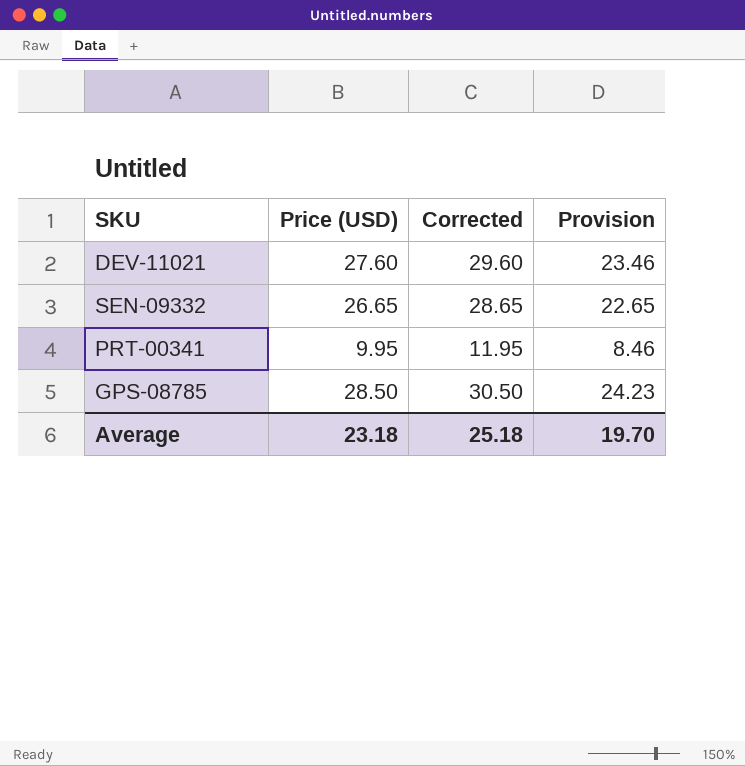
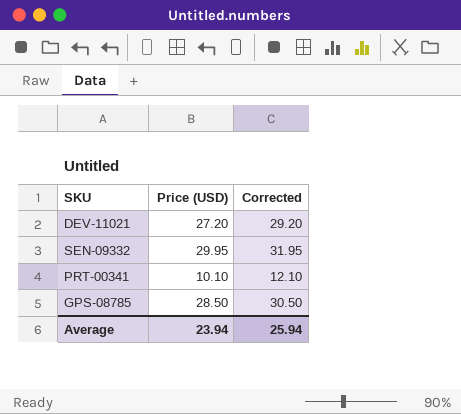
column Provision | formula: [Price (USD)] * 0.85 -> none
DEV-11021 | Price (USD): 27.60 -> 27.20
DEV-11021 | Corrected: 29.60 -> 29.20
SEN-09332 | Price (USD): 26.65 -> 29.95
SEN-09332 | Corrected: 28.65 -> 31.95
PRT-00341 | Price (USD): 9.95 -> 10.10
PRT-00341 | Corrected: 11.95 -> 12.10
Average | Price (USD): 23.18 -> 23.94
Average | Corrected: 25.18 -> 25.94

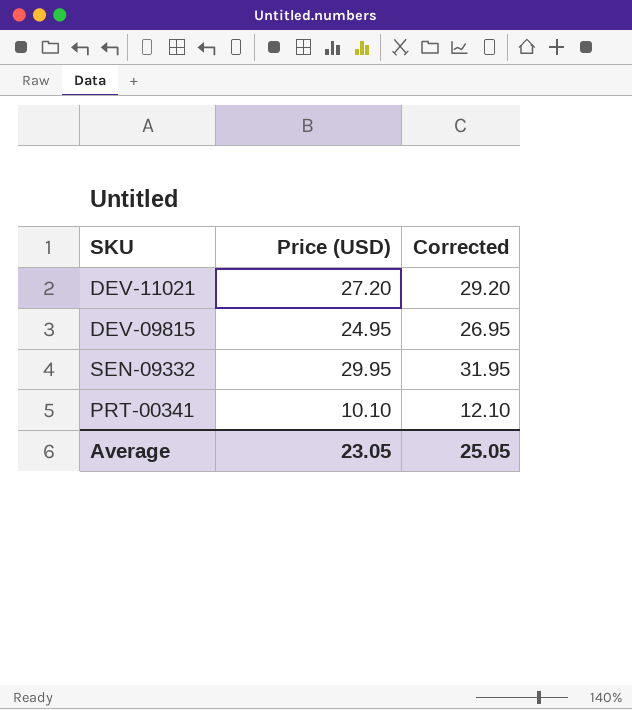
row GPS-08785: 28.50 | 30.50 -> none
row DEV-09815: none -> 24.95 | 26.95
Average | Price (USD): 23.94 -> 23.05
Average | Corrected: 25.94 -> 25.05

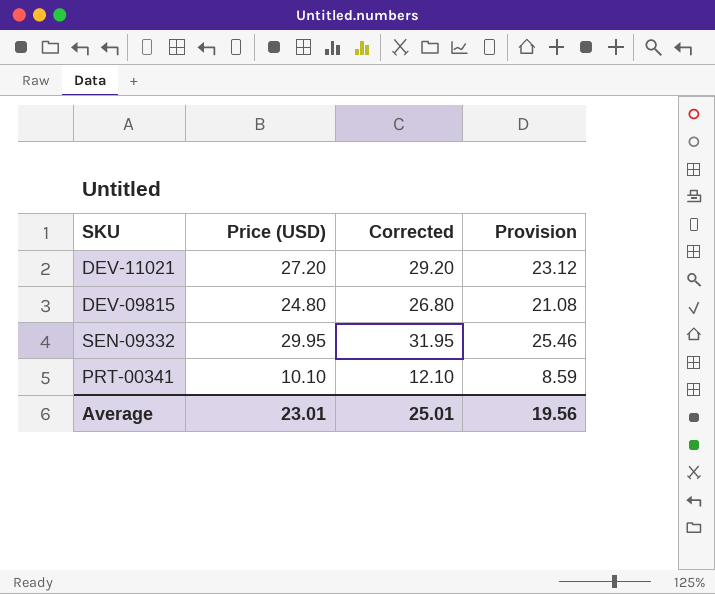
column Provision | formula: none -> [Price (USD)] * 0.85
DEV-09815 | Price (USD): 24.95 -> 24.80
DEV-09815 | Corrected: 26.95 -> 26.80
Average | Price (USD): 23.05 -> 23.01
Average | Corrected: 25.05 -> 25.01

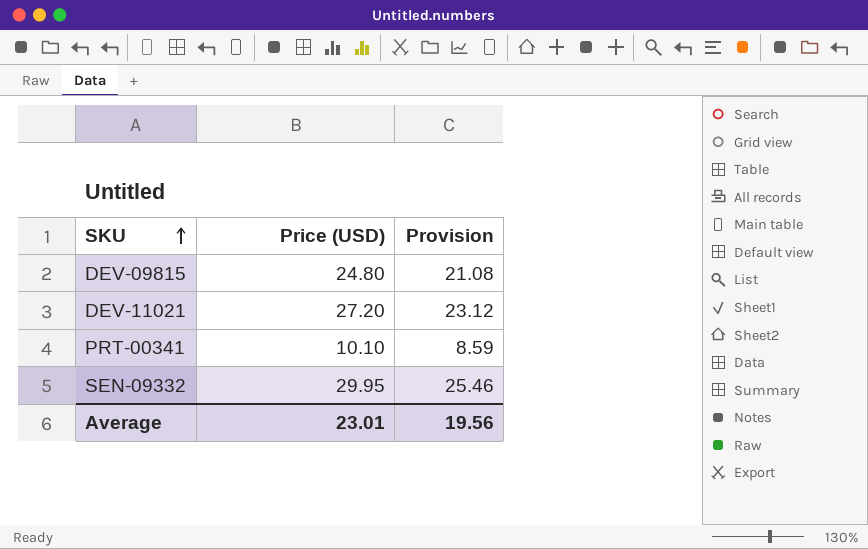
row order: none -> SKU ascending
column Corrected | formula: [Price (USD)] + 2 -> none

